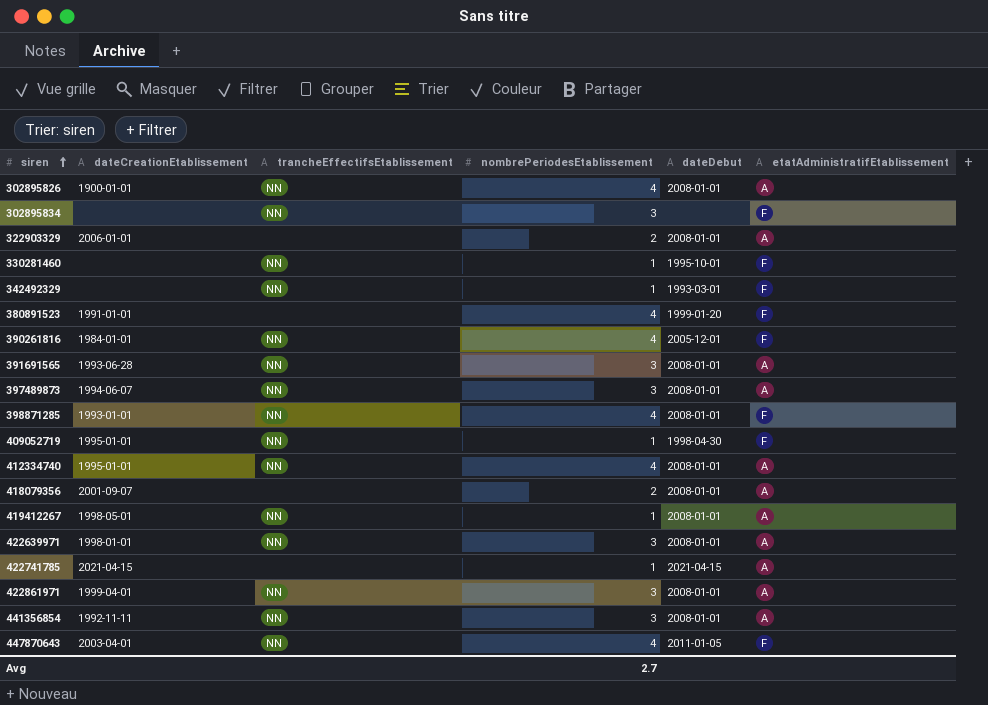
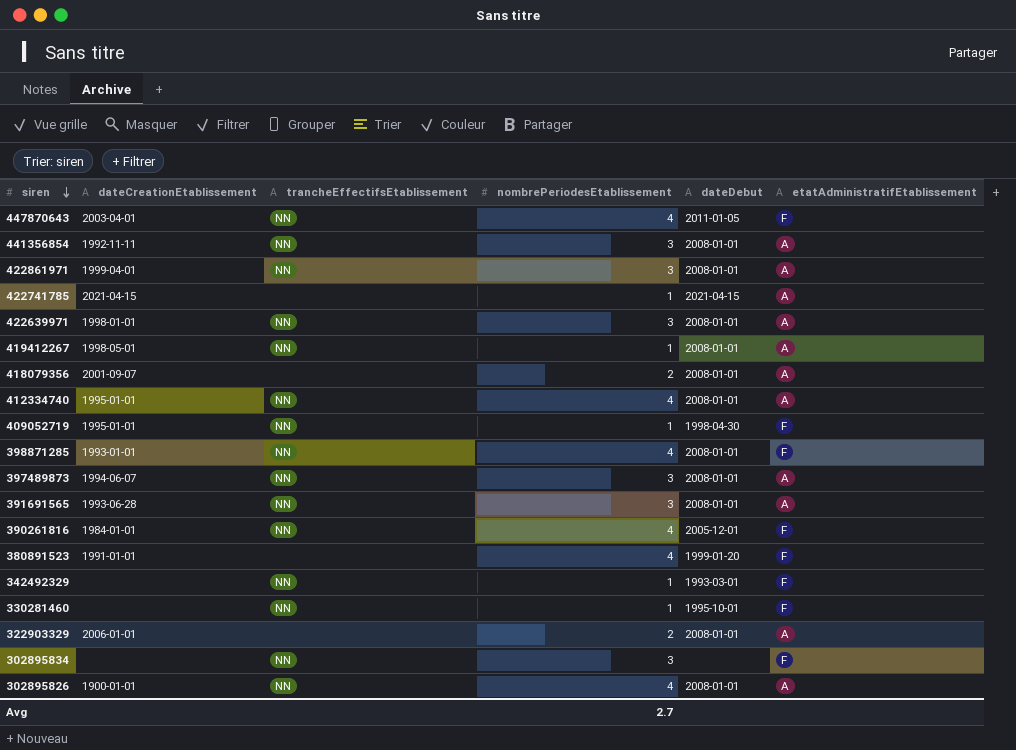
row order: siren ascending -> siren descending

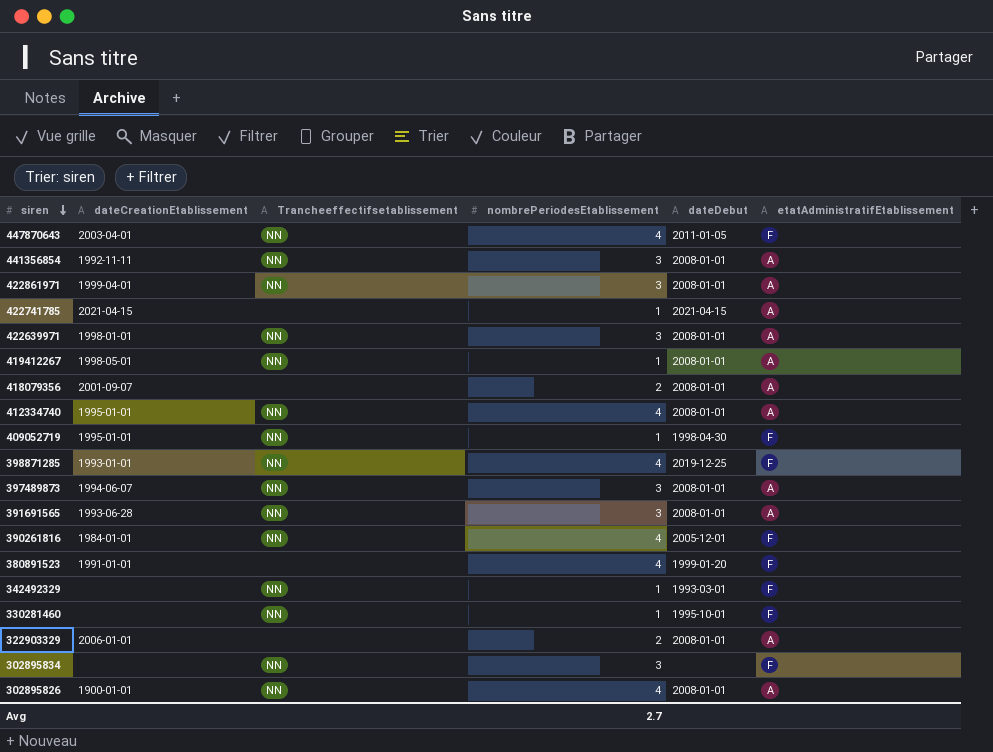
column name: trancheEffectifsEtablissement -> Trancheeffectifsetablissement
398871285 | dateDebut: 2008-01-01 -> 2019-12-25

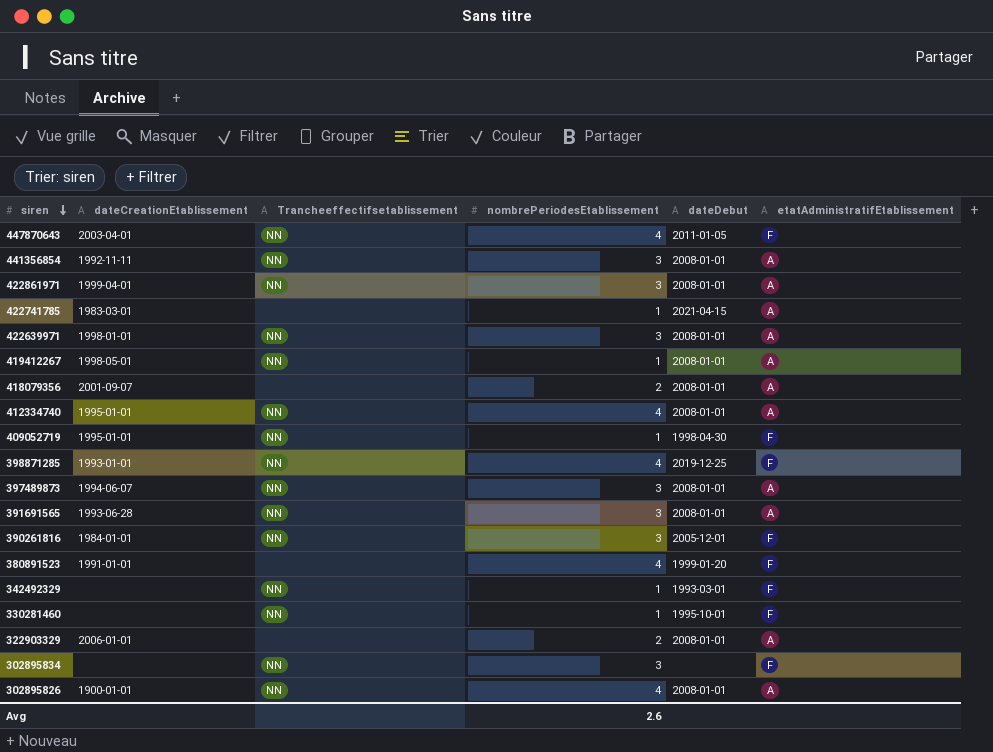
422741785 | dateCreationEtablissement: 2021-04-15 -> 1983-03-01
390261816 | nombrePeriodesEtablissement: 4 -> 3
Avg | nombrePeriodesEtablissement: 2.7 -> 2.6

